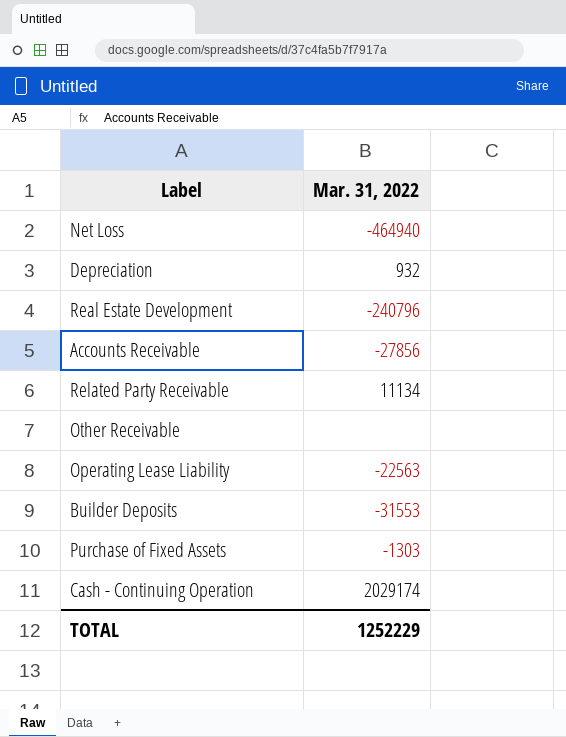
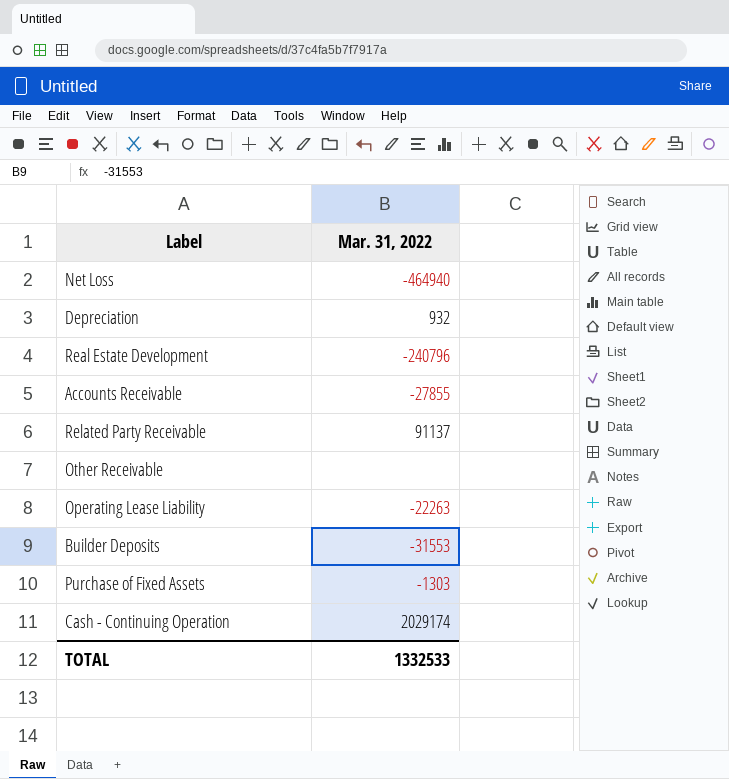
Accounts Receivable | Mar. 31, 2022: -27856 -> -27855
Related Party Receivable | Mar. 31, 2022: 11134 -> 91137
Operating Lease Liability | Mar. 31, 2022: -22563 -> -22263
TOTAL | Mar. 31, 2022: 1252229 -> 1332533

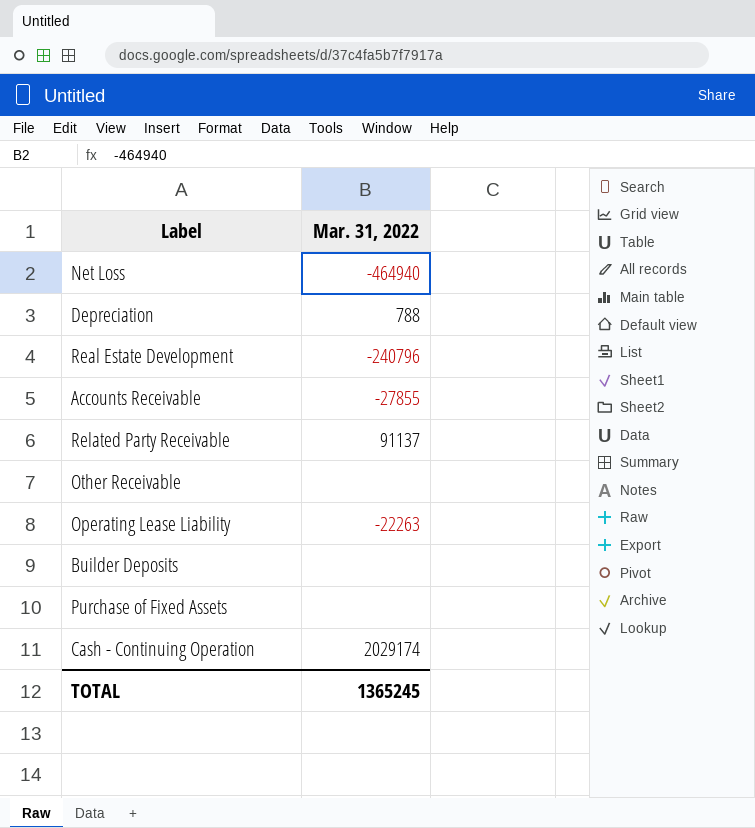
Depreciation | Mar. 31, 2022: 932 -> 788
Builder Deposits | Mar. 31, 2022: -31553 -> none
Purchase of Fixed Assets | Mar. 31, 2022: -1303 -> none
TOTAL | Mar. 31, 2022: 1332533 -> 1365245

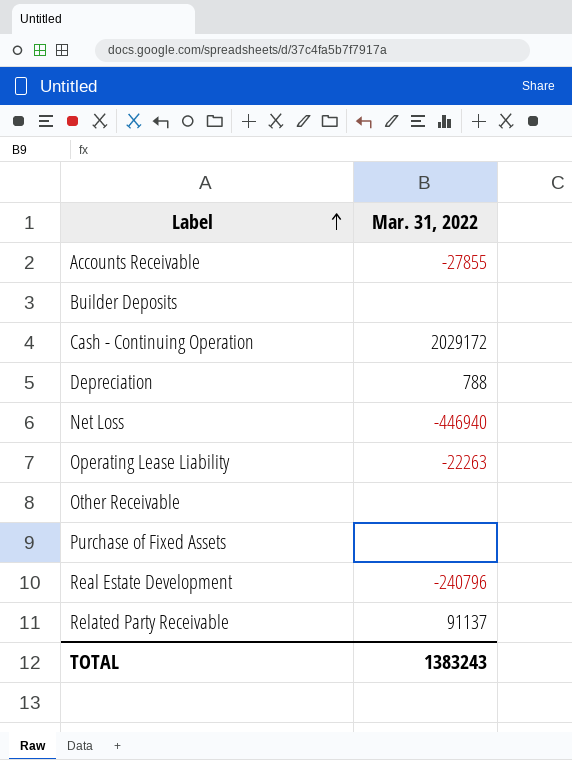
row order: none -> Label ascending
Cash - Continuing Operation | Mar. 31, 2022: 2029174 -> 2029172
Net Loss | Mar. 31, 2022: -464940 -> -446940
TOTAL | Mar. 31, 2022: 1365245 -> 1383243

